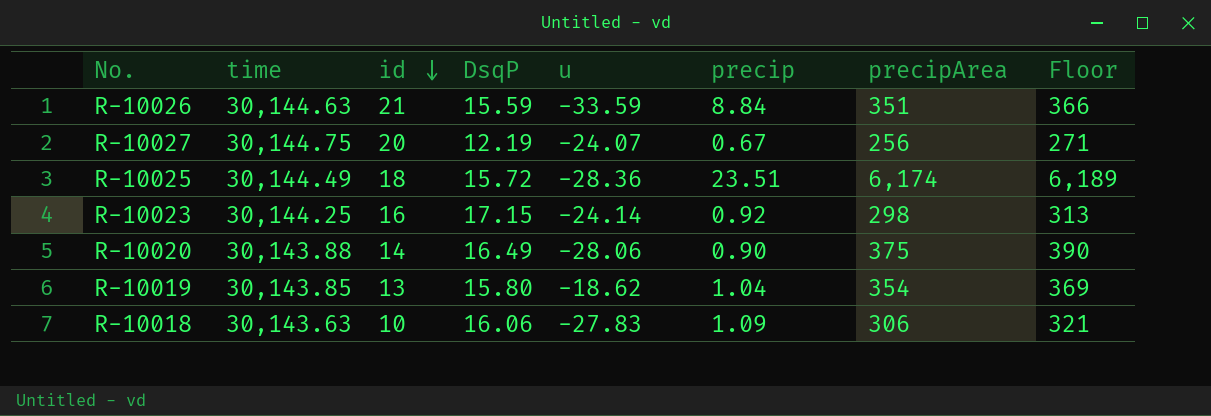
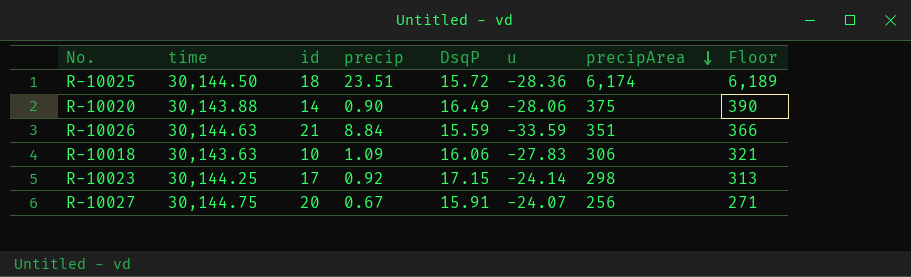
row order: id descending -> precipArea descending
column precip | position: 6 -> 4
row R-10019: 30,143.85 | 13 | 15.80 | -18.62 | 1.04 | 354 | 369 -> none
R-10025 | time: 30,144.49 -> 30,144.50
R-10023 | id: 16 -> 17
R-10027 | DsqP: 12.19 -> 15.91

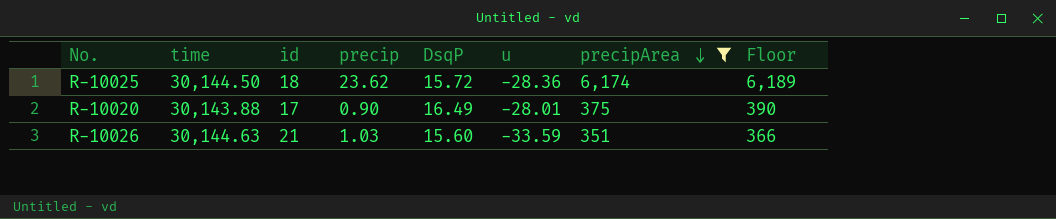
filter: none -> precipArea >= 351
R-10025 | precip: 23.51 -> 23.62
R-10020 | id: 14 -> 17
R-10020 | u: -28.06 -> -28.01
R-10026 | precip: 8.84 -> 1.03
R-10026 | DsqP: 15.59 -> 15.60

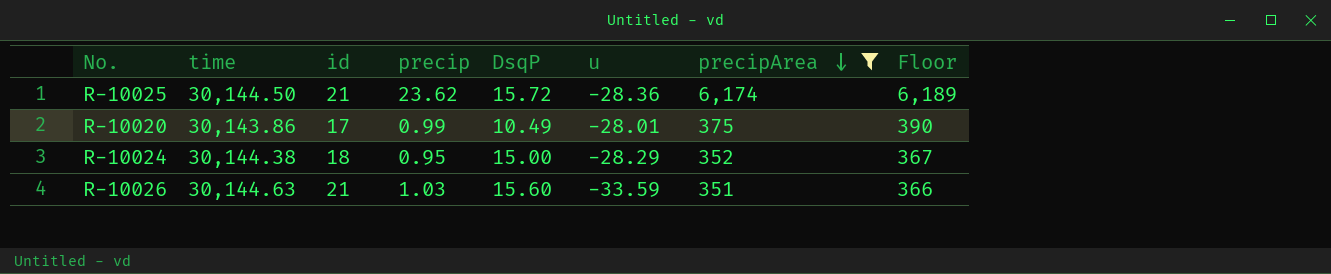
R-10025 | id: 18 -> 21
R-10020 | time: 30,143.88 -> 30,143.86
R-10020 | precip: 0.90 -> 0.99
R-10020 | DsqP: 16.49 -> 10.49
row R-10024: none -> 30,144.38 | 18 | 0.95 | 15.00 | -28.29 | 352 | 367

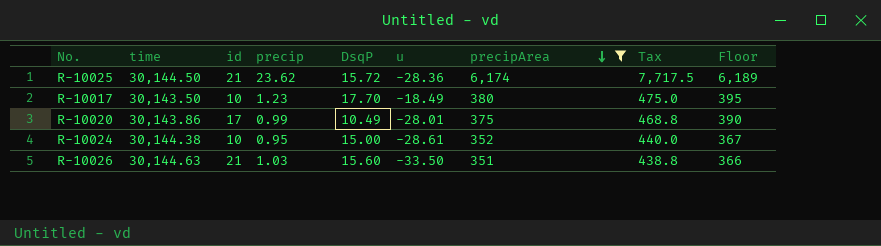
column Tax | formula: none -> [precipArea] * 1.25
row R-10017: none -> 30,143.50 | 10 | 1.23 | 17.70 | -18.49 | 380 | 475.0 | 395
R-10024 | id: 18 -> 10
R-10024 | u: -28.29 -> -28.61
R-10026 | u: -33.59 -> -33.50

